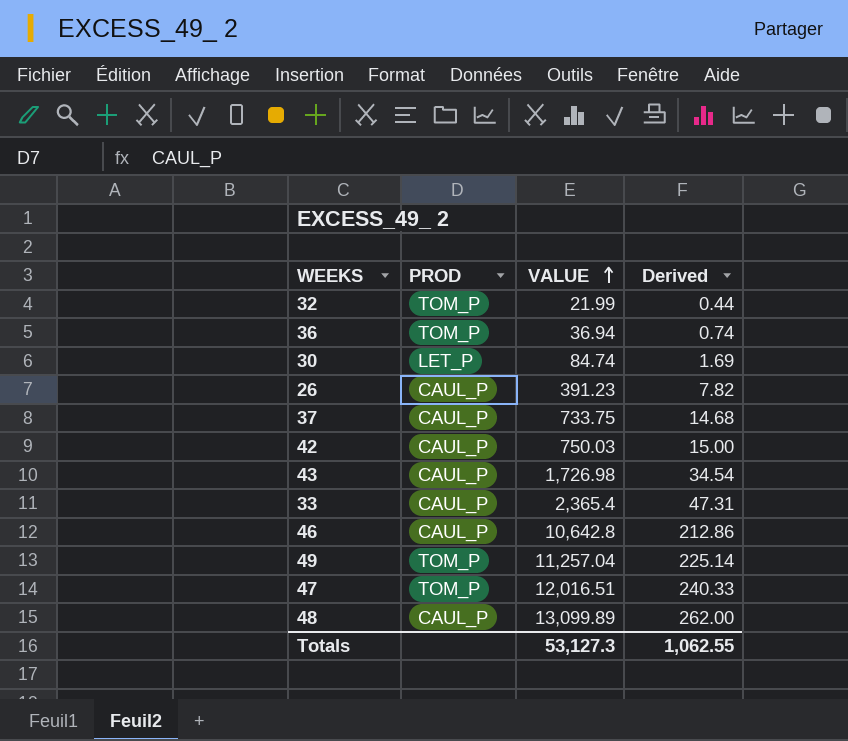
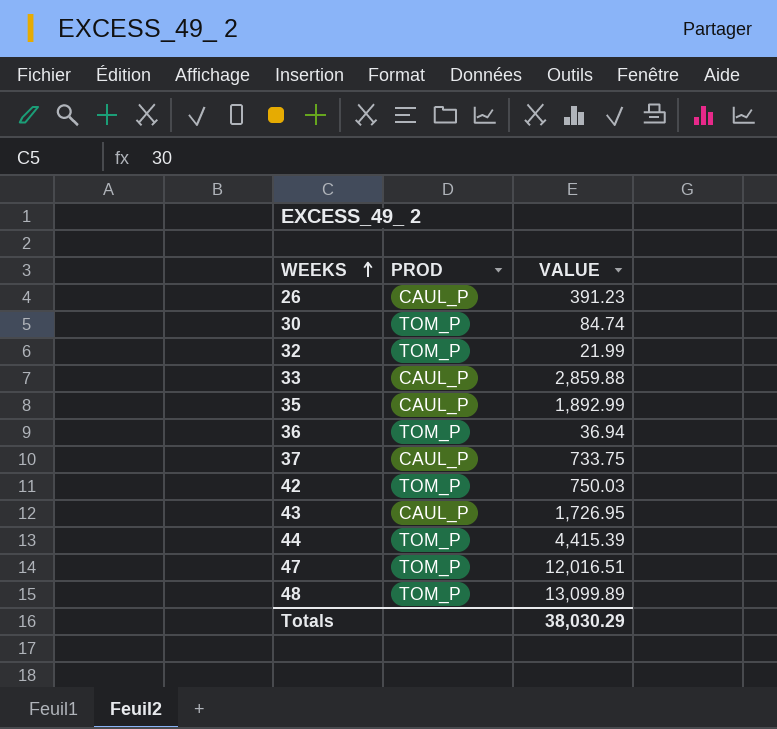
row order: VALUE ascending -> WEEKS ascending
column Derived | formula: [VALUE] * 0.02 -> none
row 46: CAUL_P | 10,642.8 | 212.86 -> none
row 49: TOM_P | 11,257.04 | 225.14 -> none
30 | PROD: LET_P -> TOM_P
33 | VALUE: 2,365.4 -> 2,859.88
row 35: none -> CAUL_P | 1,892.99
42 | PROD: CAUL_P -> TOM_P
43 | VALUE: 1,726.98 -> 1,726.95
row 44: none -> TOM_P | 4,415.39
48 | PROD: CAUL_P -> TOM_P
Totals | VALUE: 53,127.3 -> 38,030.29

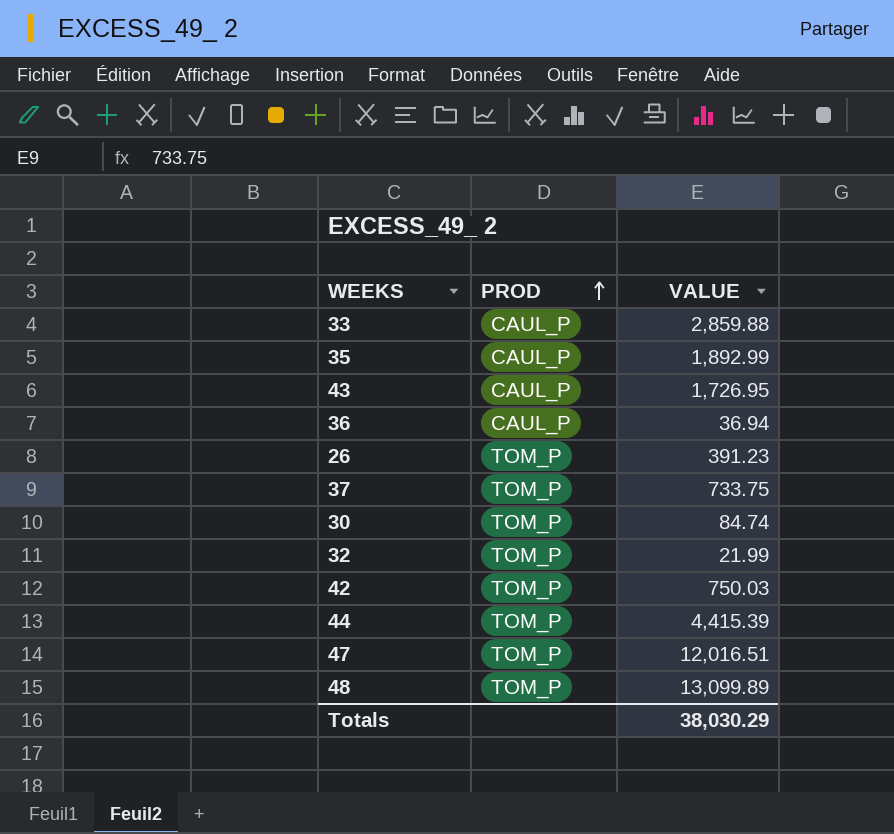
row order: WEEKS ascending -> PROD ascending
36 | PROD: TOM_P -> CAUL_P
26 | PROD: CAUL_P -> TOM_P
37 | PROD: CAUL_P -> TOM_P

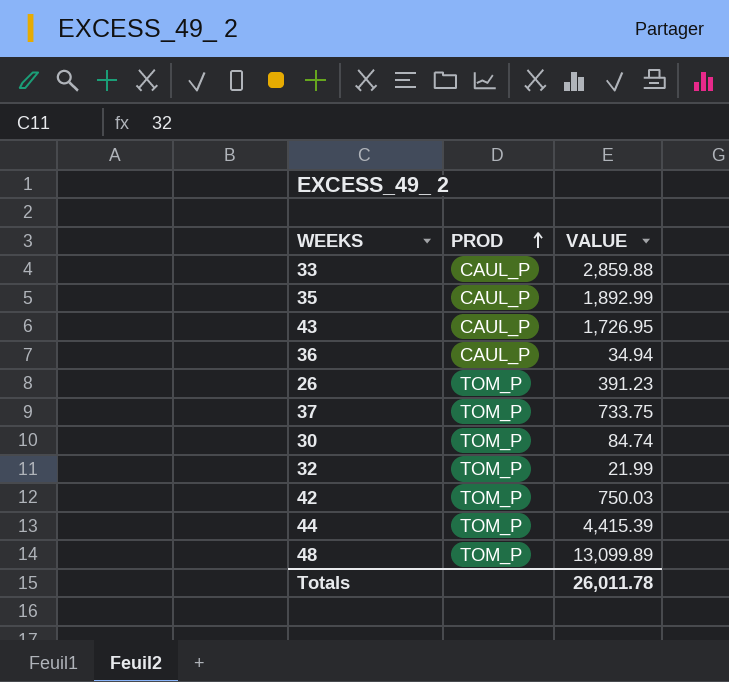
row 47: TOM_P | 12,016.51 -> none
36 | VALUE: 36.94 -> 34.94
Totals | VALUE: 38,030.29 -> 26,011.78

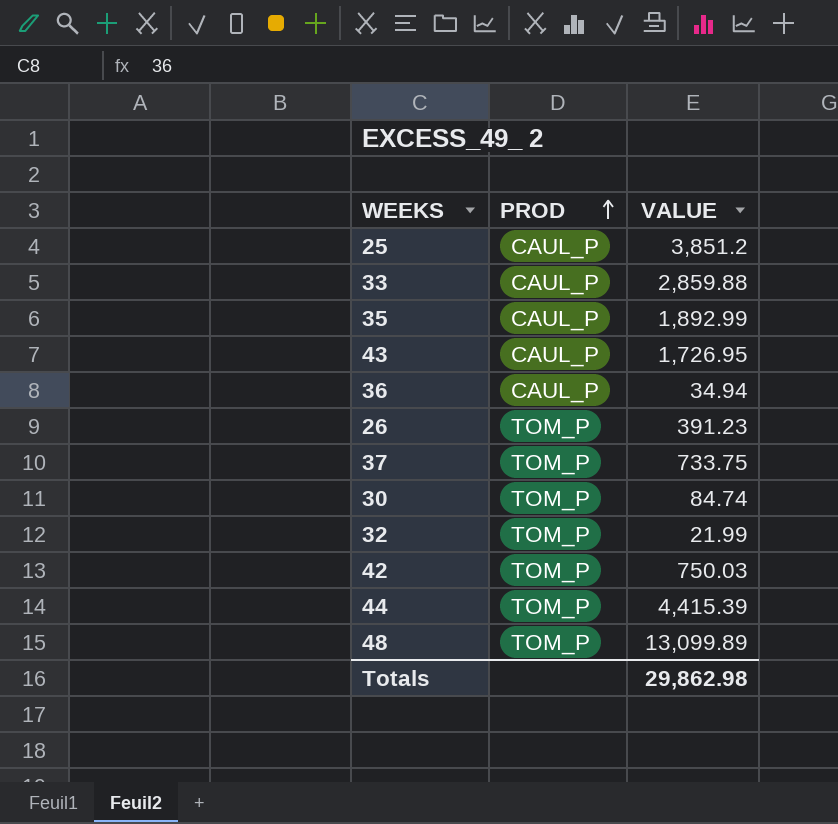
row 25: none -> CAUL_P | 3,851.2
Totals | VALUE: 26,011.78 -> 29,862.98

